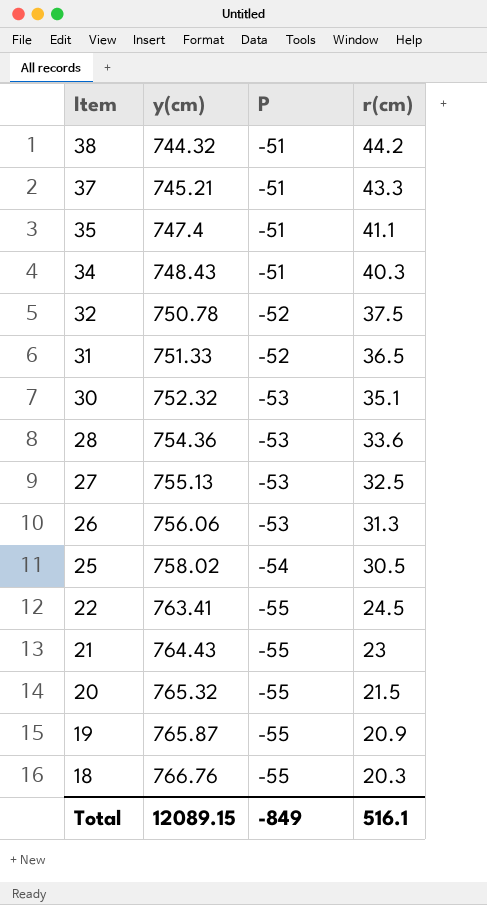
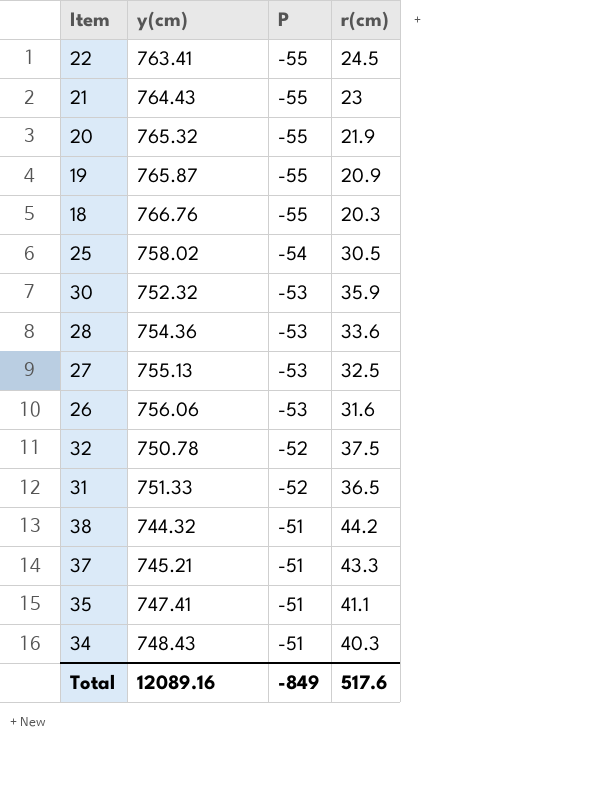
row order: Item descending -> P ascending
20 | r(cm): 21.5 -> 21.9
30 | r(cm): 35.1 -> 35.9
26 | r(cm): 31.3 -> 31.6
35 | y(cm): 747.4 -> 747.41
Total | y(cm): 12089.15 -> 12089.16
Total | r(cm): 516.1 -> 517.6

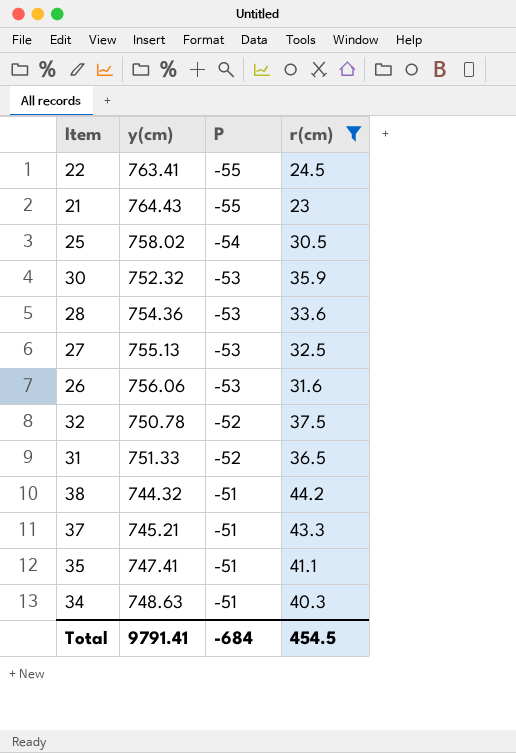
filter: none -> r(cm) >= 23
34 | y(cm): 748.43 -> 748.63
Total | y(cm): 12089.16 -> 9791.41
Total | P: -849 -> -684
Total | r(cm): 517.6 -> 454.5

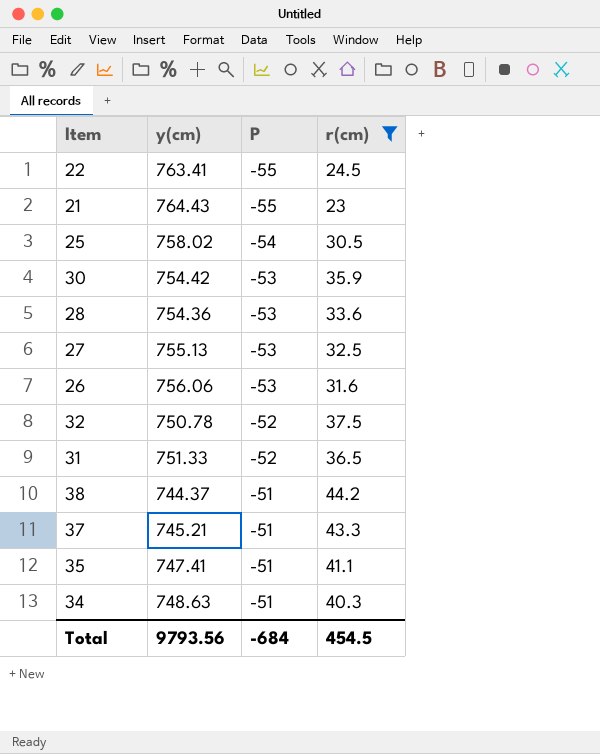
30 | y(cm): 752.32 -> 754.42
38 | y(cm): 744.32 -> 744.37
Total | y(cm): 9791.41 -> 9793.56

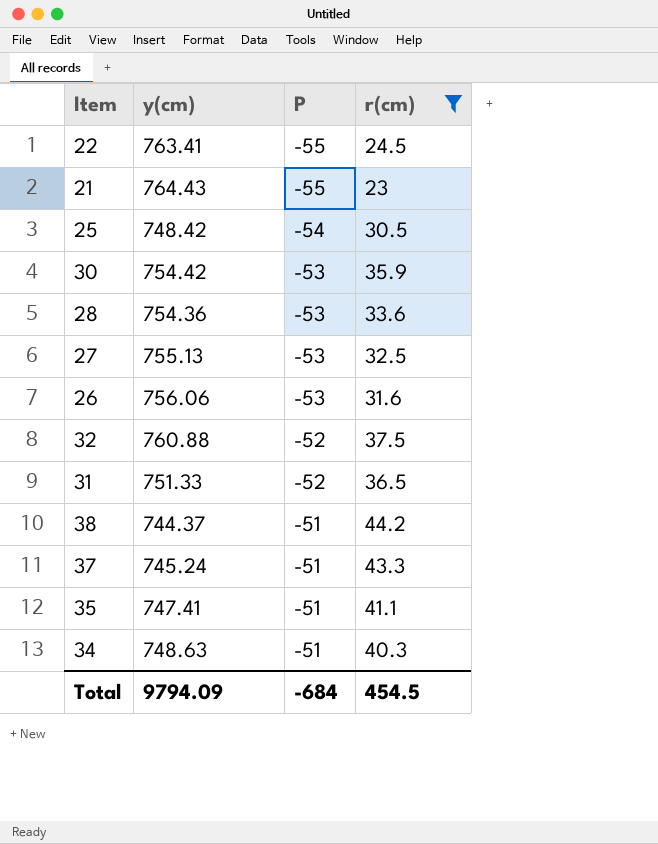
25 | y(cm): 758.02 -> 748.42
32 | y(cm): 750.78 -> 760.88
37 | y(cm): 745.21 -> 745.24
Total | y(cm): 9793.56 -> 9794.09

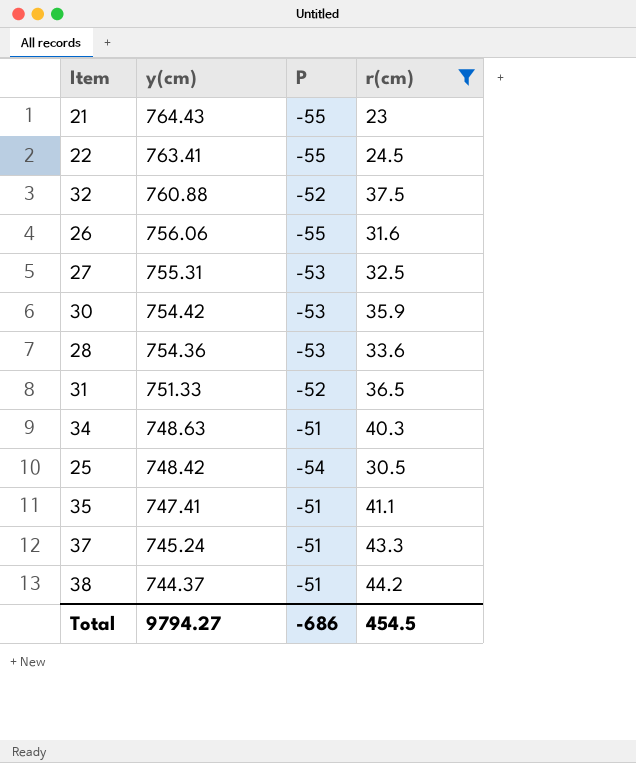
row order: P ascending -> y(cm) descending
26 | P: -53 -> -55
27 | y(cm): 755.13 -> 755.31
Total | y(cm): 9794.09 -> 9794.27
Total | P: -684 -> -686

